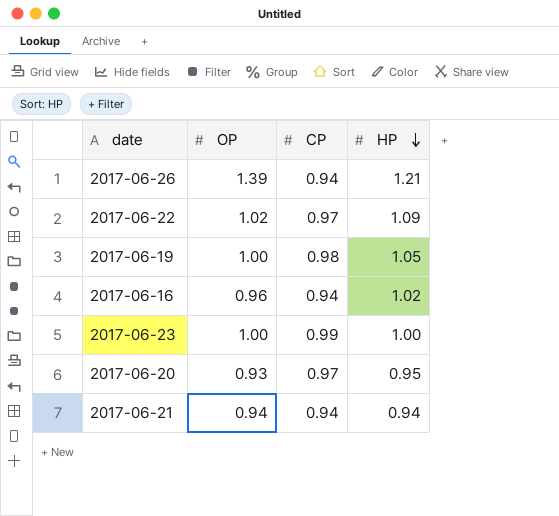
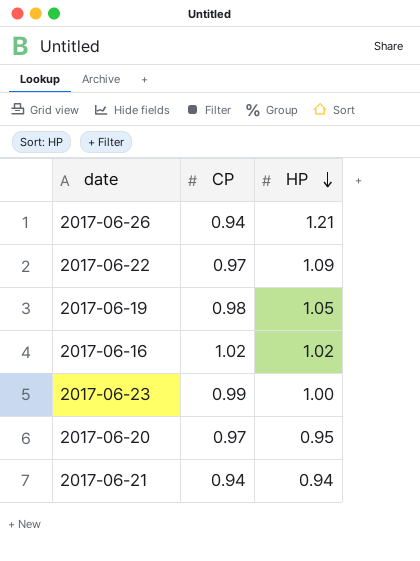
column OP | position: 2 -> none
2017-06-16 | CP: 0.94 -> 1.02

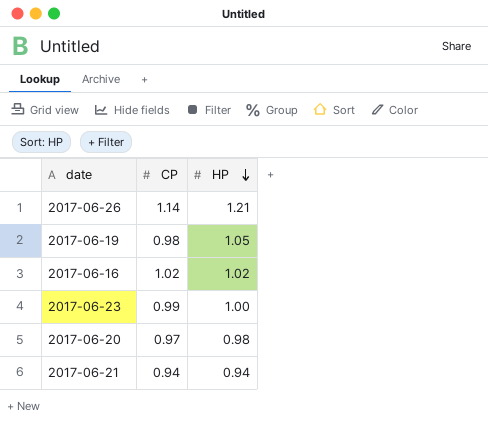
row 2017-06-22: 0.97 | 1.09 -> none
2017-06-26 | CP: 0.94 -> 1.14
2017-06-20 | HP: 0.95 -> 0.98

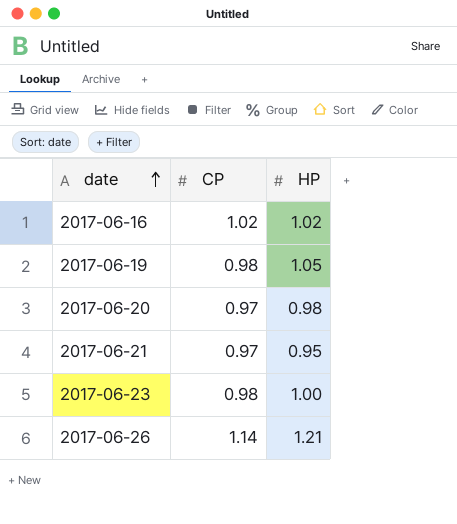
row order: HP descending -> date ascending
2017-06-21 | CP: 0.94 -> 0.97
2017-06-21 | HP: 0.94 -> 0.95
2017-06-23 | CP: 0.99 -> 0.98

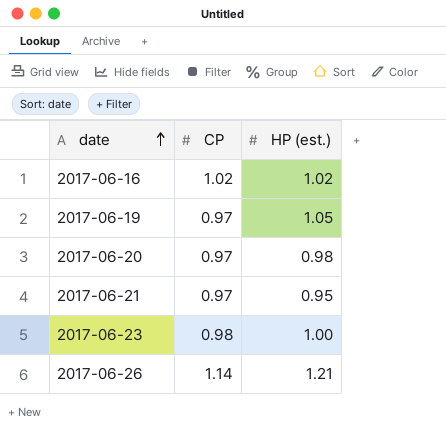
column name: HP -> HP (est.)
2017-06-19 | CP: 0.98 -> 0.97

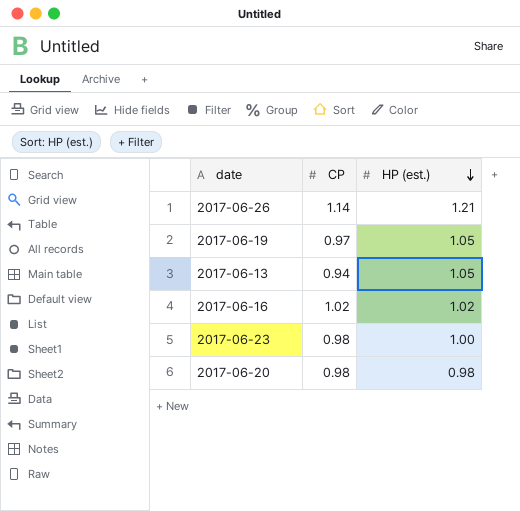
row order: date ascending -> HP (est.) descending
row 2017-06-21: 0.97 | 0.95 -> none
row 2017-06-13: none -> 0.94 | 1.05
2017-06-20 | CP: 0.97 -> 0.98

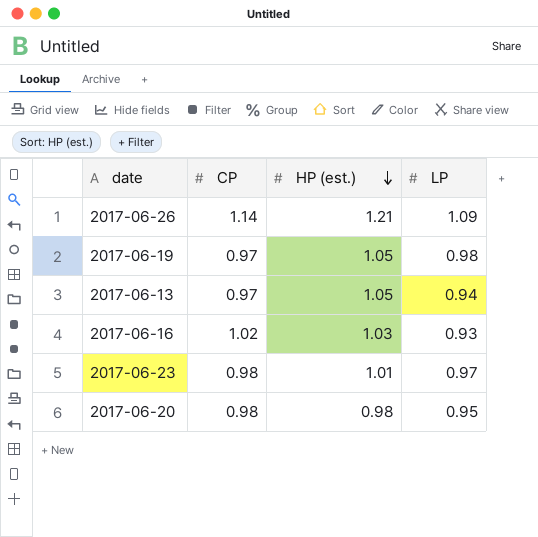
column LP | position: none -> 4
2017-06-13 | CP: 0.94 -> 0.97
2017-06-16 | HP (est.): 1.02 -> 1.03
2017-06-23 | HP (est.): 1.00 -> 1.01

